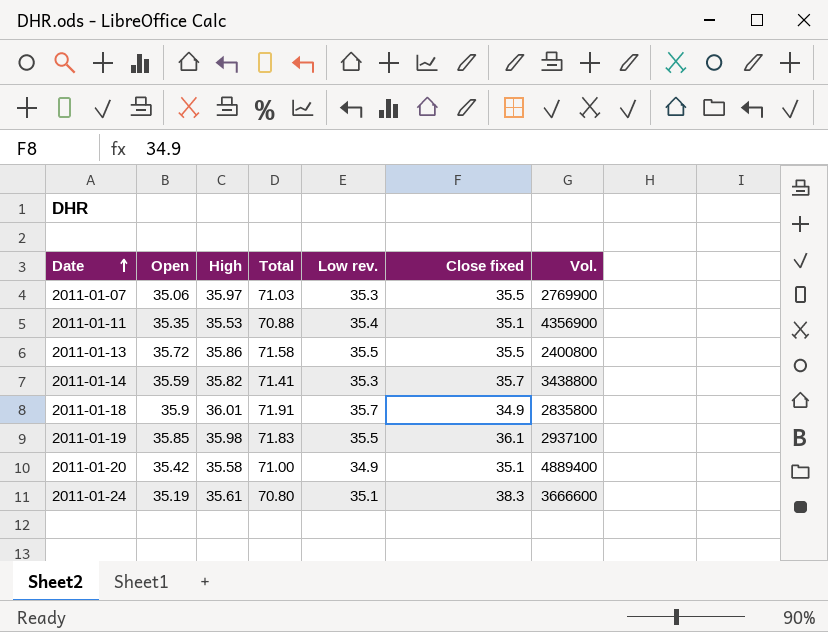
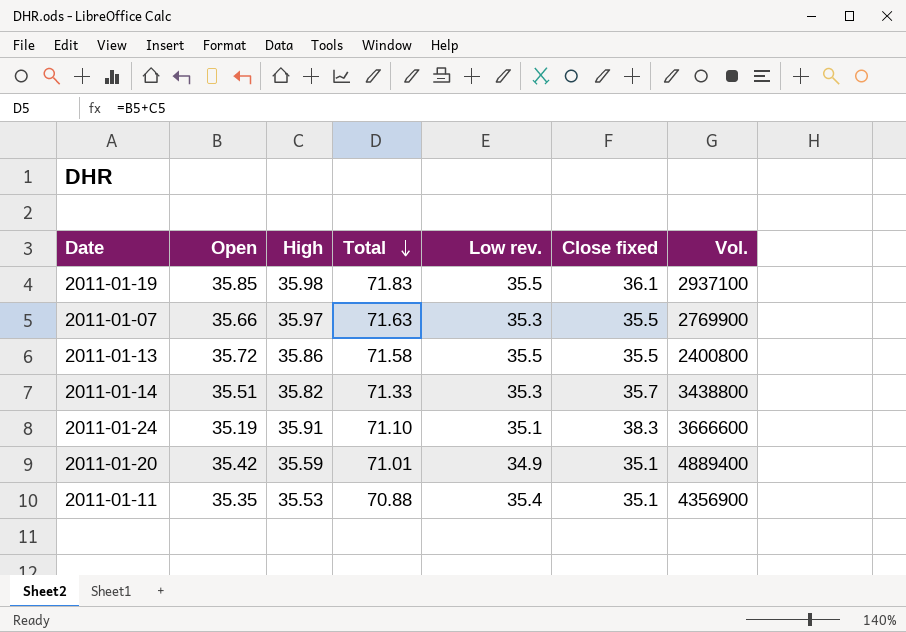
row order: Date ascending -> Total descending
row 2011-01-18: 35.9 | 36.01 | 71.91 | 35.7 | 34.9 | 2835800 -> none
2011-01-07 | Open: 35.06 -> 35.66
2011-01-07 | Total: 71.03 -> 71.63
2011-01-14 | Open: 35.59 -> 35.51
2011-01-14 | Total: 71.41 -> 71.33
2011-01-24 | High: 35.61 -> 35.91
2011-01-24 | Total: 70.80 -> 71.10
2011-01-20 | High: 35.58 -> 35.59
2011-01-20 | Total: 71.00 -> 71.01

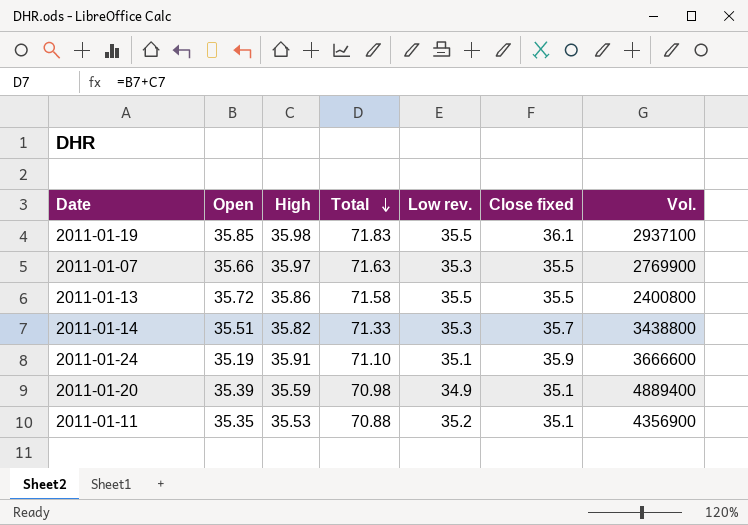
2011-01-24 | Close fixed: 38.3 -> 35.9
2011-01-20 | Open: 35.42 -> 35.39
2011-01-20 | Total: 71.01 -> 70.98
2011-01-11 | Low rev.: 35.4 -> 35.2

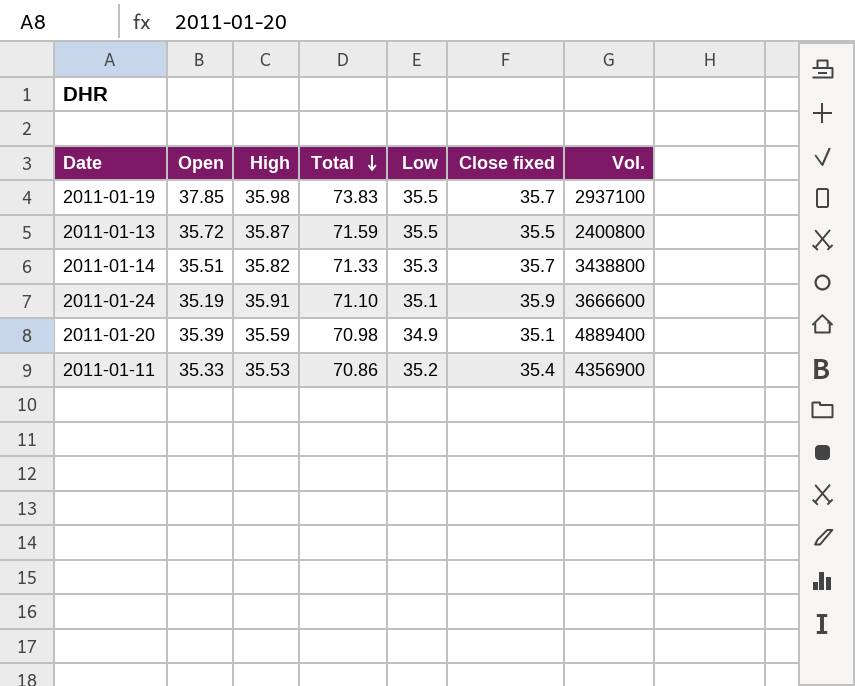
column name: Low rev. -> Low
row 2011-01-07: 35.66 | 35.97 | 71.63 | 35.3 | 35.5 | 2769900 -> none
2011-01-19 | Open: 35.85 -> 37.85
2011-01-19 | Total: 71.83 -> 73.83
2011-01-19 | Close fixed: 36.1 -> 35.7
2011-01-13 | High: 35.86 -> 35.87
2011-01-13 | Total: 71.58 -> 71.59
2011-01-11 | Open: 35.35 -> 35.33
2011-01-11 | Total: 70.88 -> 70.86
2011-01-11 | Close fixed: 35.1 -> 35.4

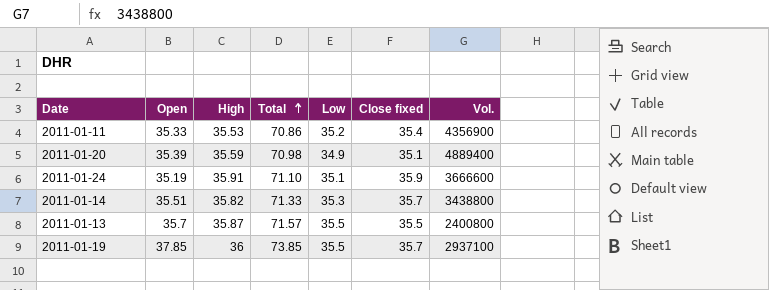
row order: Total descending -> Total ascending
2011-01-13 | Open: 35.72 -> 35.7
2011-01-13 | Total: 71.59 -> 71.57
2011-01-19 | High: 35.98 -> 36
2011-01-19 | Total: 73.83 -> 73.85

